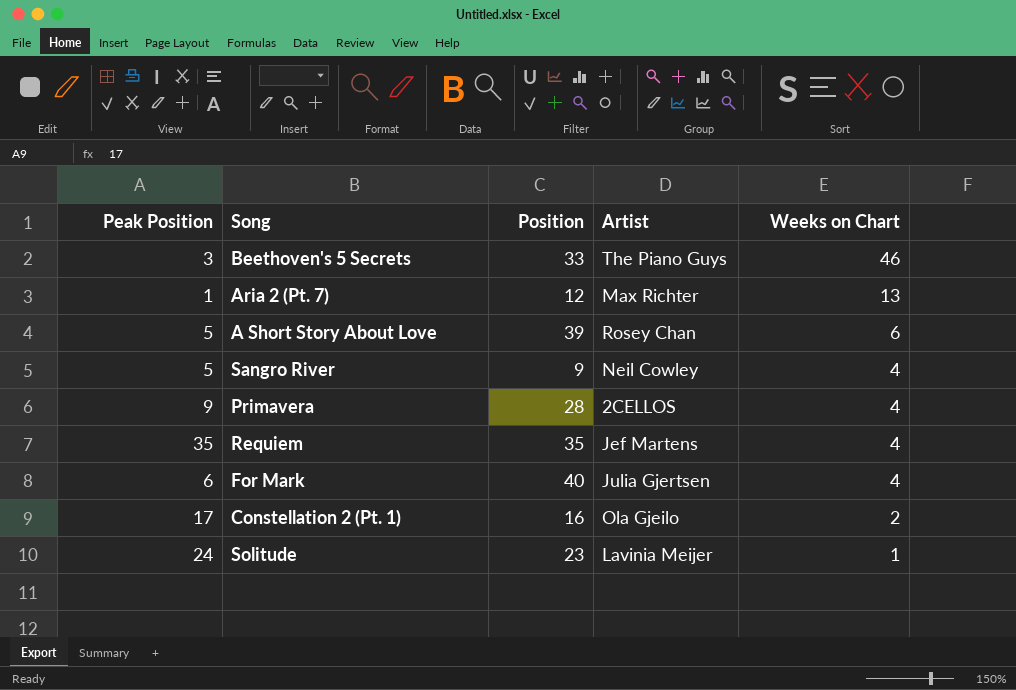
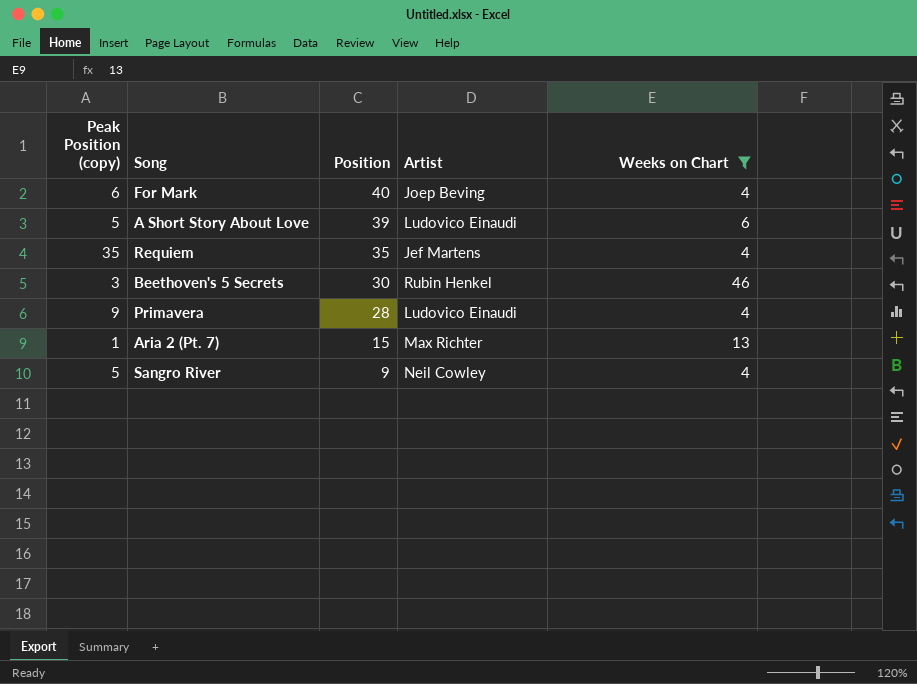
filter: none -> Weeks on Chart >= 4
row order: Weeks on Chart descending -> Position descending
column name: Peak Position -> Peak Position (copy)
For Mark | Artist: Julia Gjertsen -> Joep Beving
A Short Story About Love | Artist: Rosey Chan -> Ludovico Einaudi
Beethoven's 5 Secrets | Position: 33 -> 30
Beethoven's 5 Secrets | Artist: The Piano Guys -> Rubin Henkel
Primavera | Artist: 2CELLOS -> Ludovico Einaudi
Aria 2 (Pt. 7) | Position: 12 -> 15

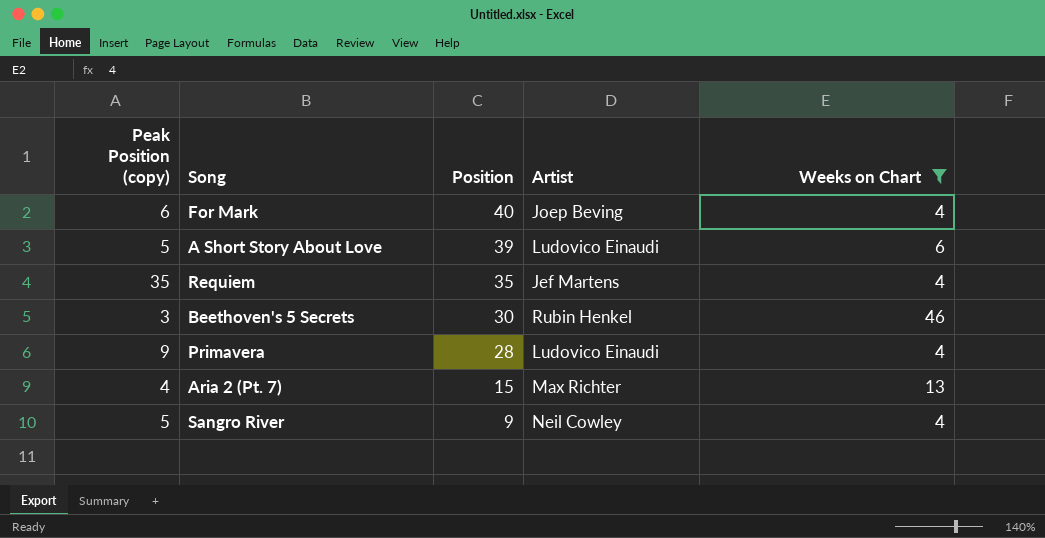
Aria 2 (Pt. 7) | Peak Position (copy): 1 -> 4

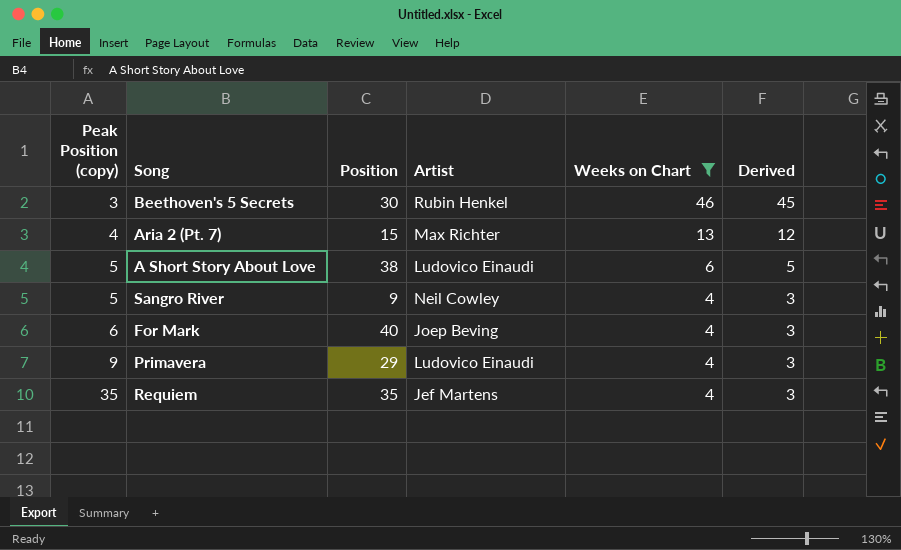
row order: Position descending -> Peak Position (copy) ascending
column Derived | formula: none -> [Weeks on Chart] - 1
A Short Story About Love | Position: 39 -> 38
Primavera | Position: 28 -> 29

